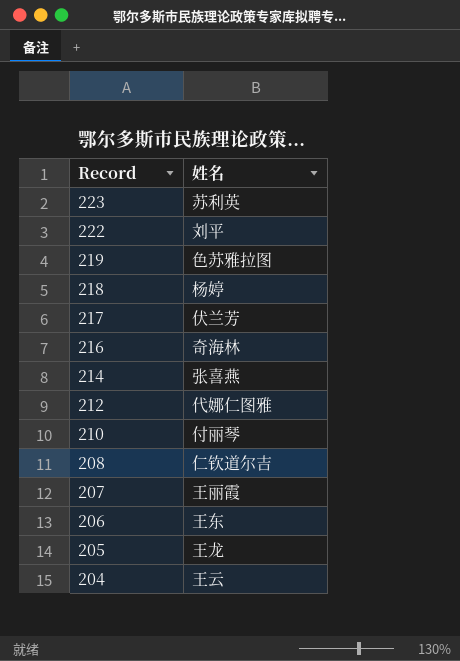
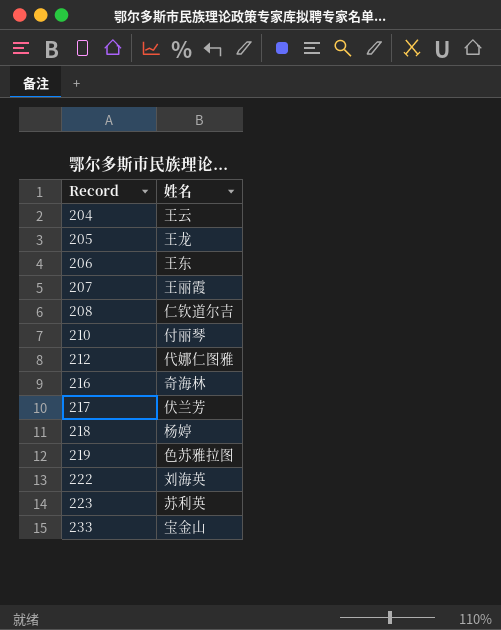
row order: Record descending -> Record ascending
row 214: 张喜燕 -> none
222 | 姓名: 刘平 -> 刘海英
row 233: none -> 宝金山

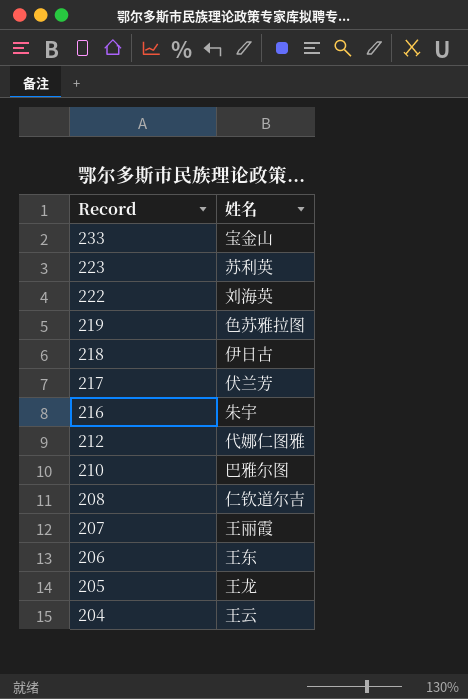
row order: Record ascending -> Record descending
218 | 姓名: 杨婷 -> 伊日古
216 | 姓名: 奇海林 -> 朱宇
210 | 姓名: 付丽琴 -> 巴雅尔图

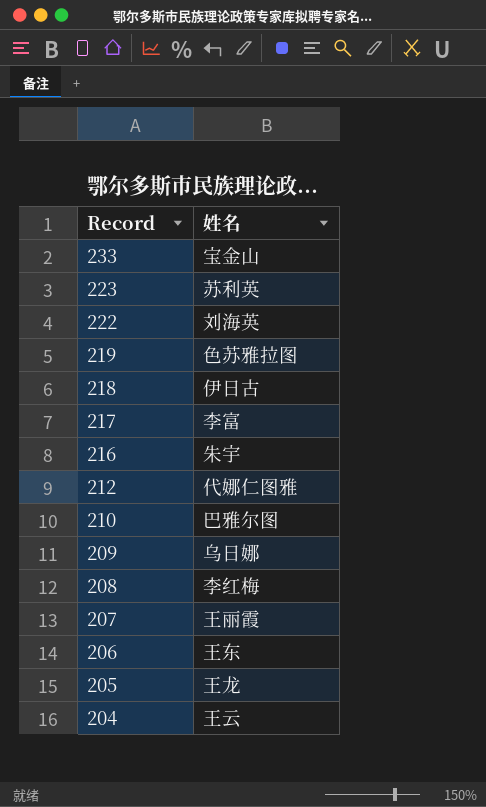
217 | 姓名: 伏兰芳 -> 李富
row 209: none -> 乌日娜
208 | 姓名: 仁钦道尔吉 -> 李红梅

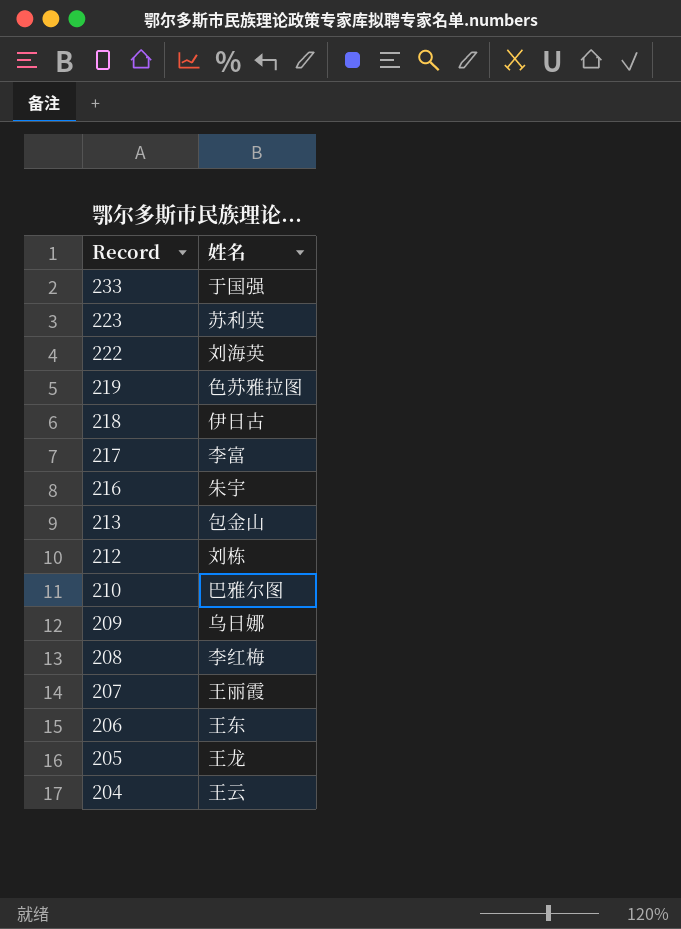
233 | 姓名: 宝金山 -> 于国强
row 213: none -> 包金山
212 | 姓名: 代娜仁图雅 -> 刘栋

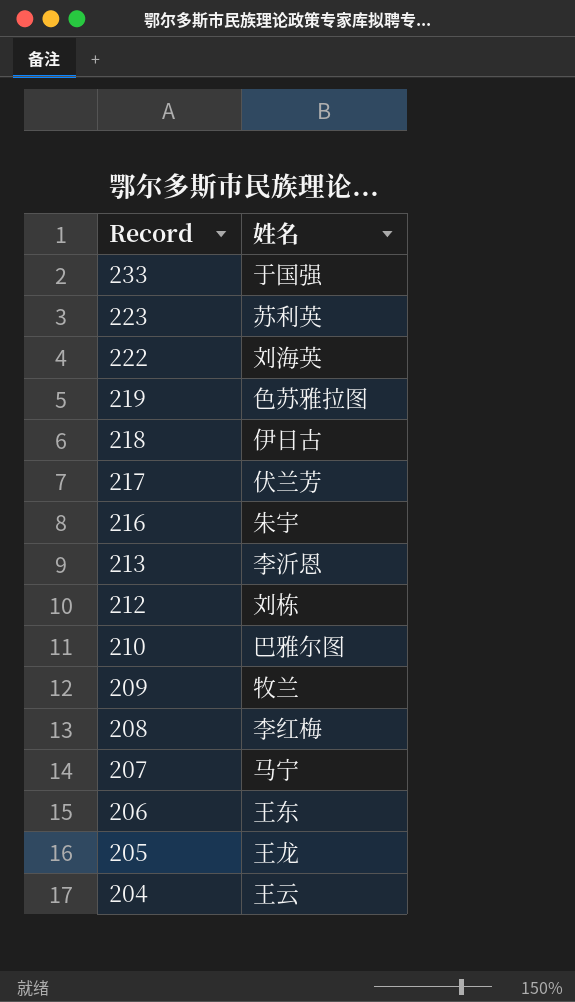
217 | 姓名: 李富 -> 伏兰芳
213 | 姓名: 包金山 -> 李沂恩
209 | 姓名: 乌日娜 -> 牧兰
207 | 姓名: 王丽霞 -> 马宁

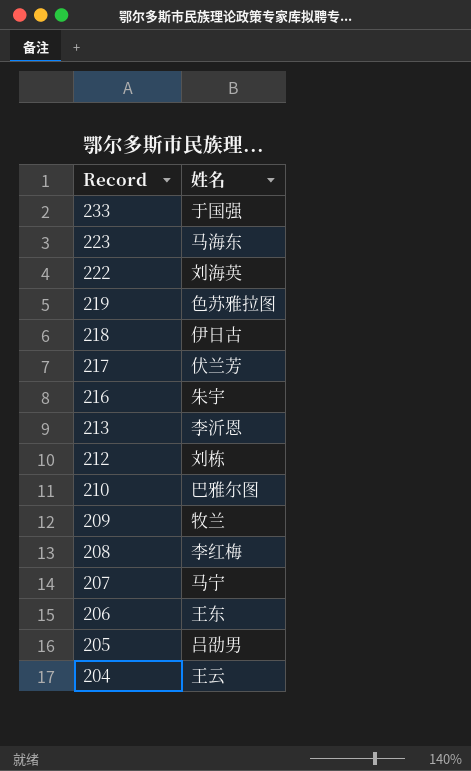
223 | 姓名: 苏利英 -> 马海东
205 | 姓名: 王龙 -> 吕劭男

